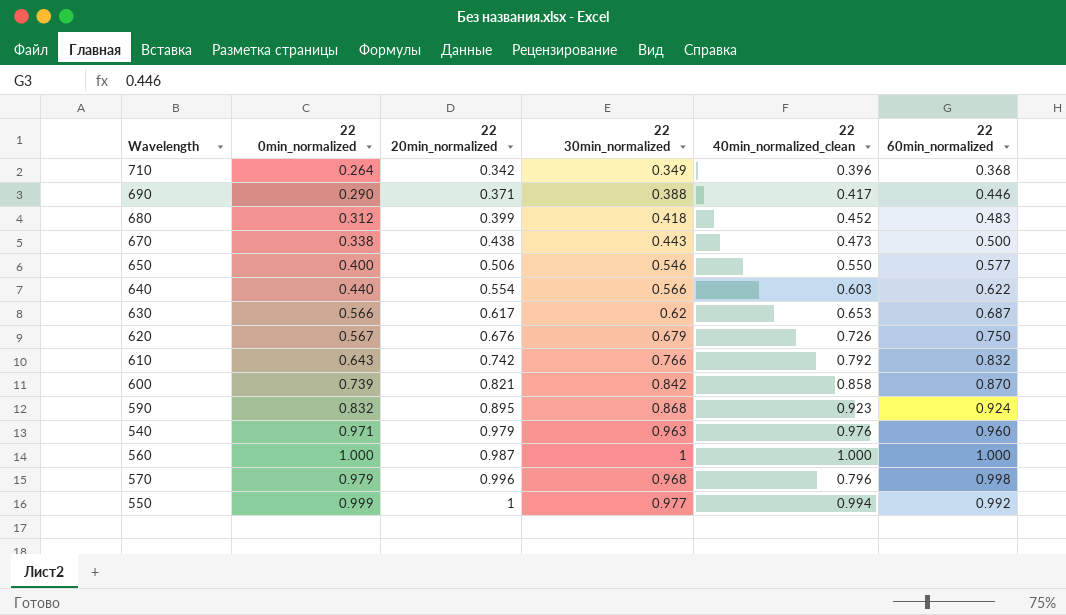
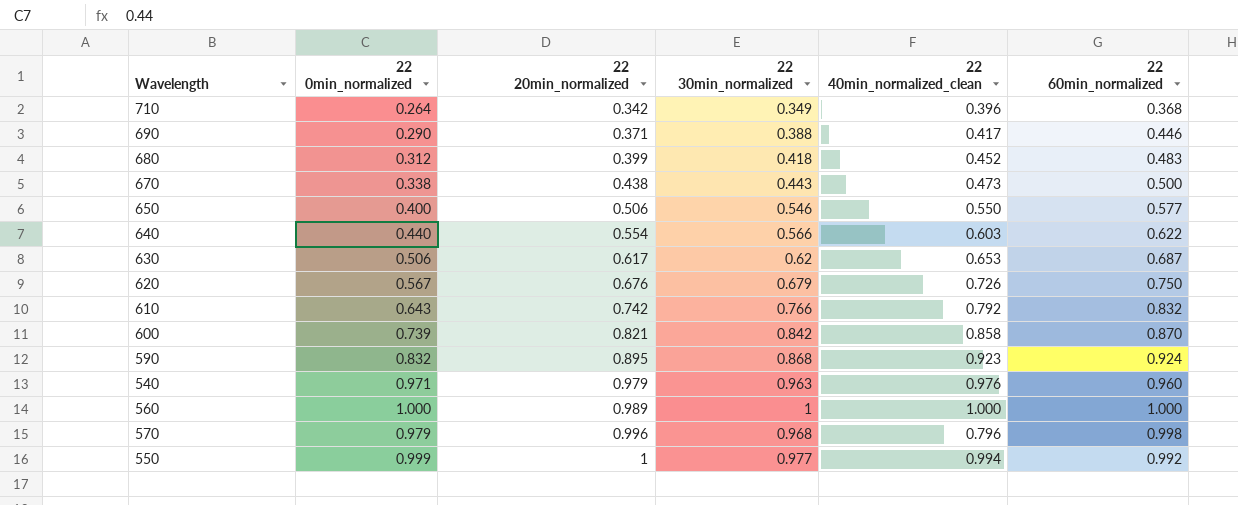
630 | 22 0min_normalized: 0.566 -> 0.506
560 | 22 20min_normalized: 0.987 -> 0.989

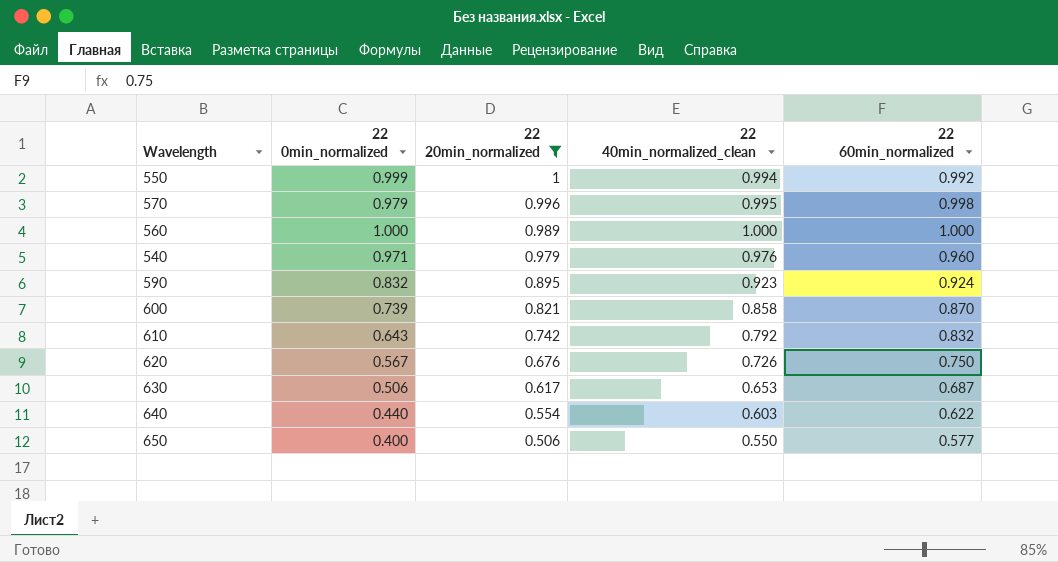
filter: none -> 22 20min_normalized >= 0.506
row order: 22 20min_normalized ascending -> 22 20min_normalized descending
column 22 30min_normalized | position: 4 -> none
570 | 22 40min_normalized_clean: 0.796 -> 0.995

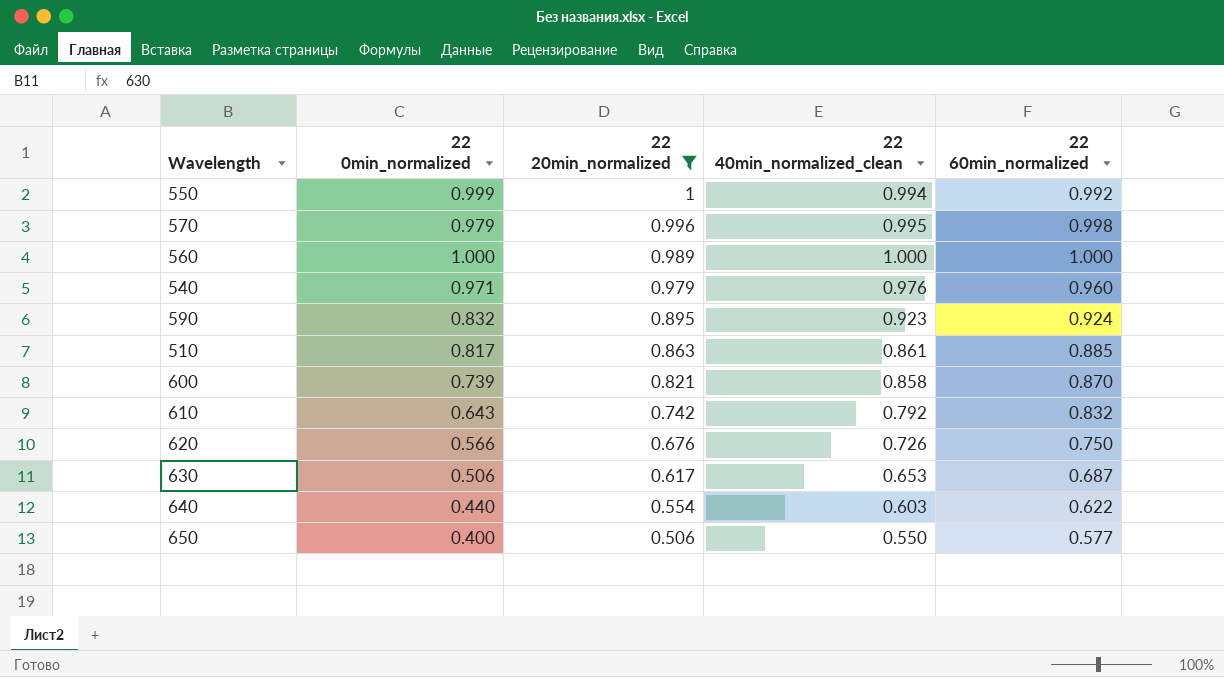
row 510: none -> 0.817 | 0.863 | 0.861 | 0.885
620 | 22 0min_normalized: 0.567 -> 0.566

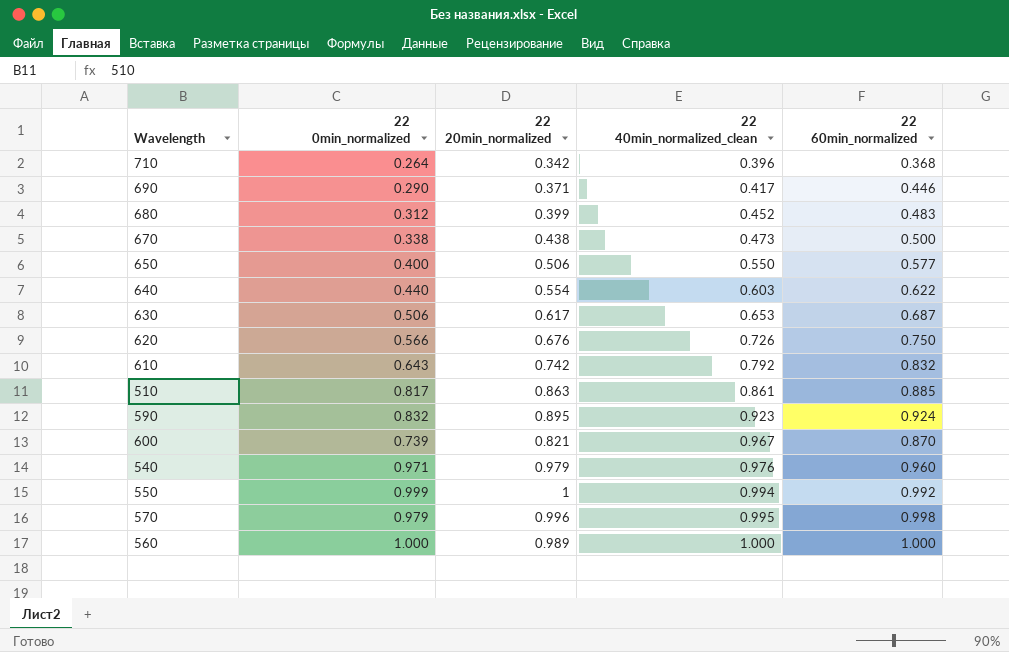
filter: 22 20min_normalized >= 0.506 -> none
row order: 22 20min_normalized descending -> 22 40min_normalized_clean ascending
600 | 22 40min_normalized_clean: 0.858 -> 0.967

